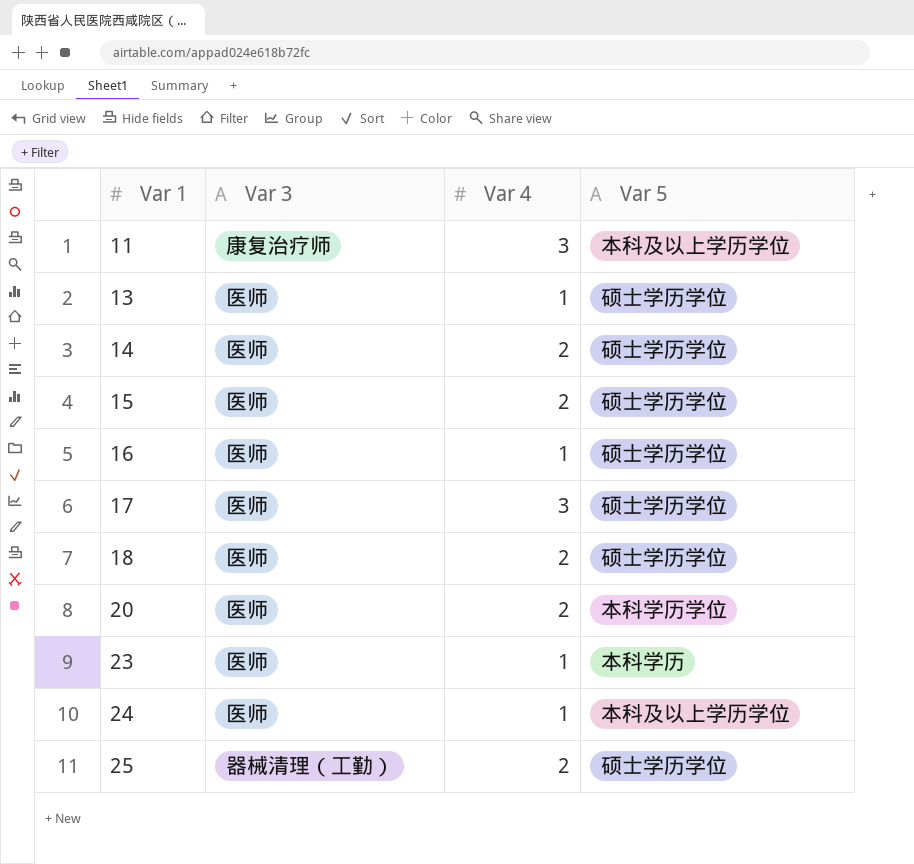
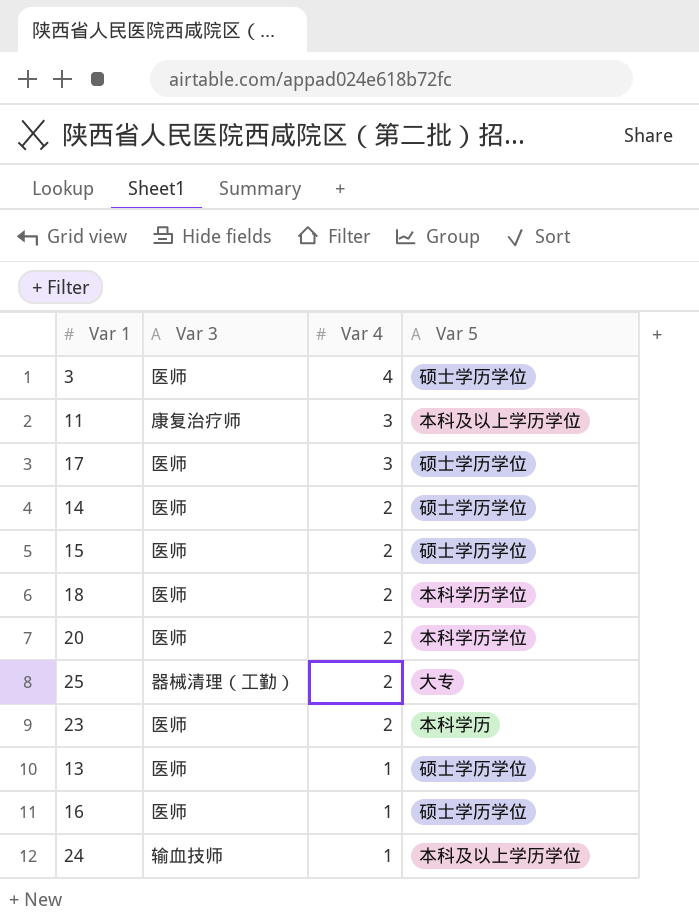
row order: Var 1 ascending -> Var 4 descending
row 3: none -> 医师 | 4 | 硕士学历学位
18 | Var 5: 硕士学历学位 -> 本科学历学位
25 | Var 5: 硕士学历学位 -> 大专
23 | Var 4: 1 -> 2
24 | Var 3: 医师 -> 输血技师

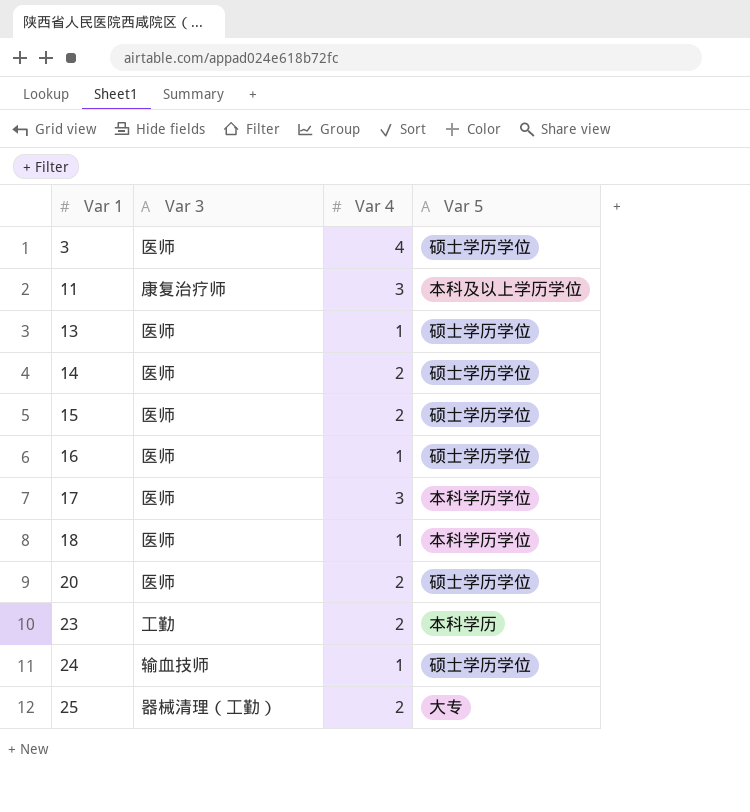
row order: Var 4 descending -> Var 1 ascending
17 | Var 5: 硕士学历学位 -> 本科学历学位
18 | Var 4: 2 -> 1
20 | Var 5: 本科学历学位 -> 硕士学历学位
23 | Var 3: 医师 -> 工勤
24 | Var 5: 本科及以上学历学位 -> 硕士学历学位

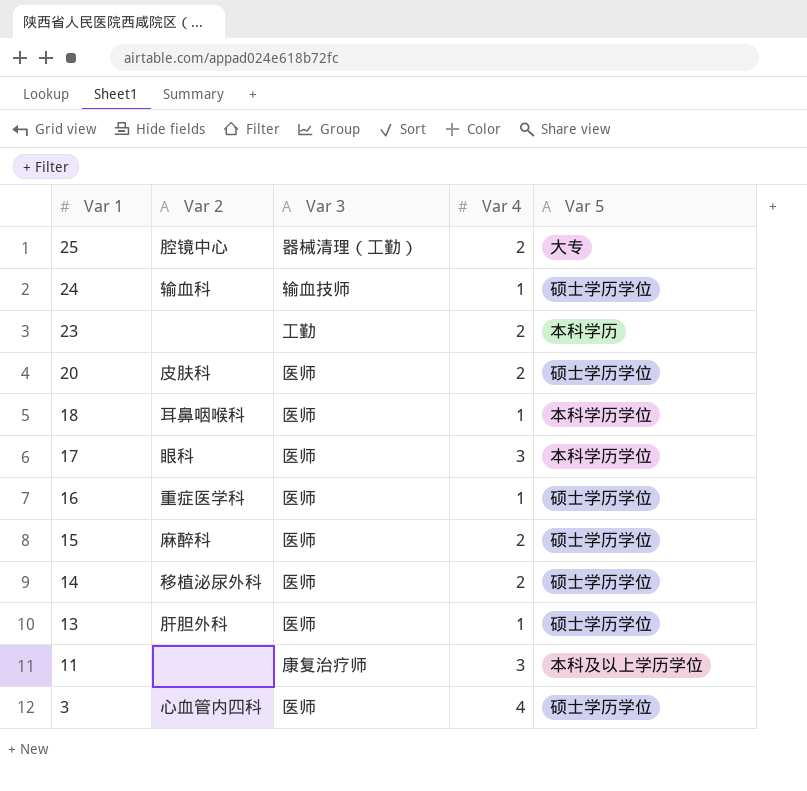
row order: Var 1 ascending -> Var 1 descending
column Var 2 | position: none -> 2

